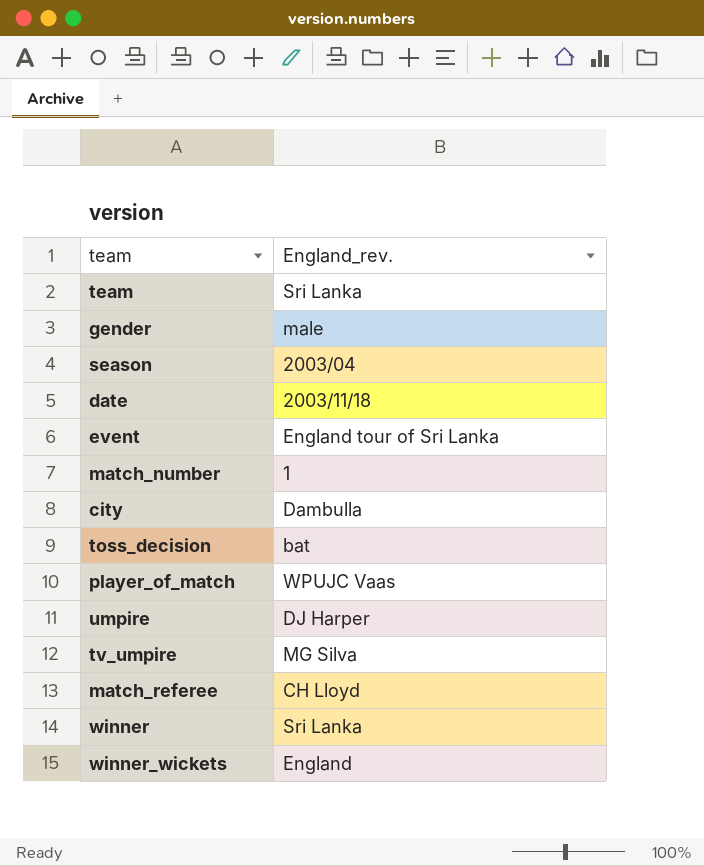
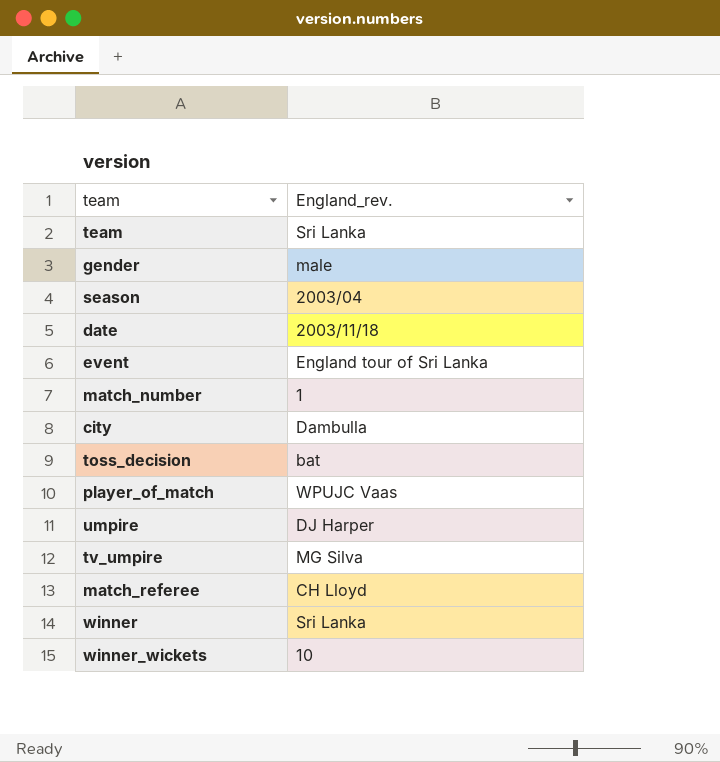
winner_wickets | England_rev.: England -> 10

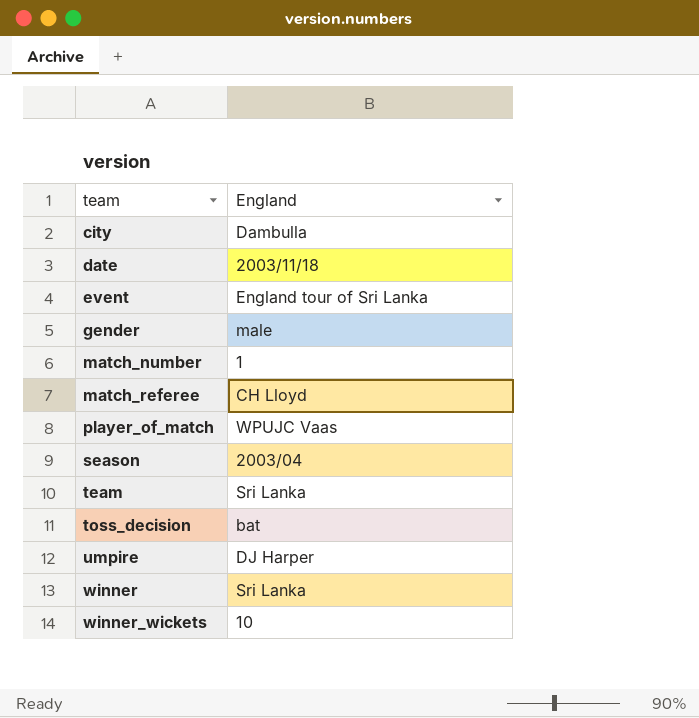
row order: none -> team ascending
column name: England_rev. -> England
row tv_umpire: MG Silva -> none

